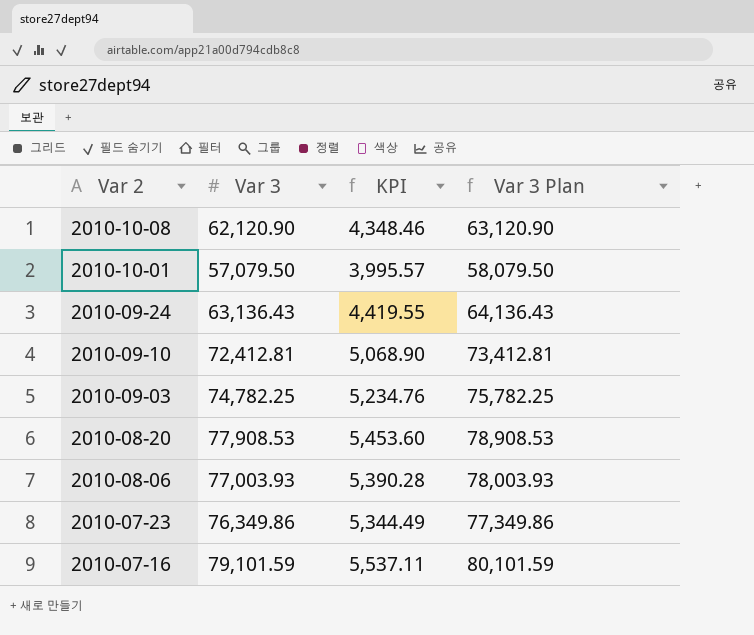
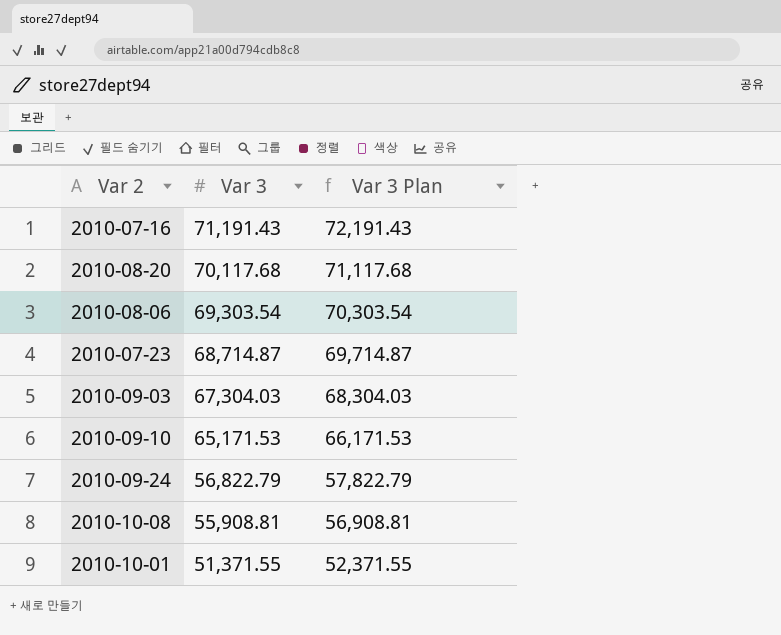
row order: Var 2 descending -> Var 3 descending
column KPI | formula: [Var 3] * 0.07 -> none
2010-07-16 | Var 3: 79,101.59 -> 71,191.43
2010-07-16 | Var 3 Plan: 80,101.59 -> 72,191.43
2010-08-20 | Var 3: 77,908.53 -> 70,117.68
2010-08-20 | Var 3 Plan: 78,908.53 -> 71,117.68
2010-08-06 | Var 3: 77,003.93 -> 69,303.54
2010-08-06 | Var 3 Plan: 78,003.93 -> 70,303.54
2010-07-23 | Var 3: 76,349.86 -> 68,714.87
2010-07-23 | Var 3 Plan: 77,349.86 -> 69,714.87
2010-09-03 | Var 3: 74,782.25 -> 67,304.03
2010-09-03 | Var 3 Plan: 75,782.25 -> 68,304.03
2010-09-10 | Var 3: 72,412.81 -> 65,171.53
2010-09-10 | Var 3 Plan: 73,412.81 -> 66,171.53
2010-09-24 | Var 3: 63,136.43 -> 56,822.79
2010-09-24 | Var 3 Plan: 64,136.43 -> 57,822.79
2010-10-08 | Var 3: 62,120.90 -> 55,908.81
2010-10-08 | Var 3 Plan: 63,120.90 -> 56,908.81
2010-10-01 | Var 3: 57,079.50 -> 51,371.55
2010-10-01 | Var 3 Plan: 58,079.50 -> 52,371.55

